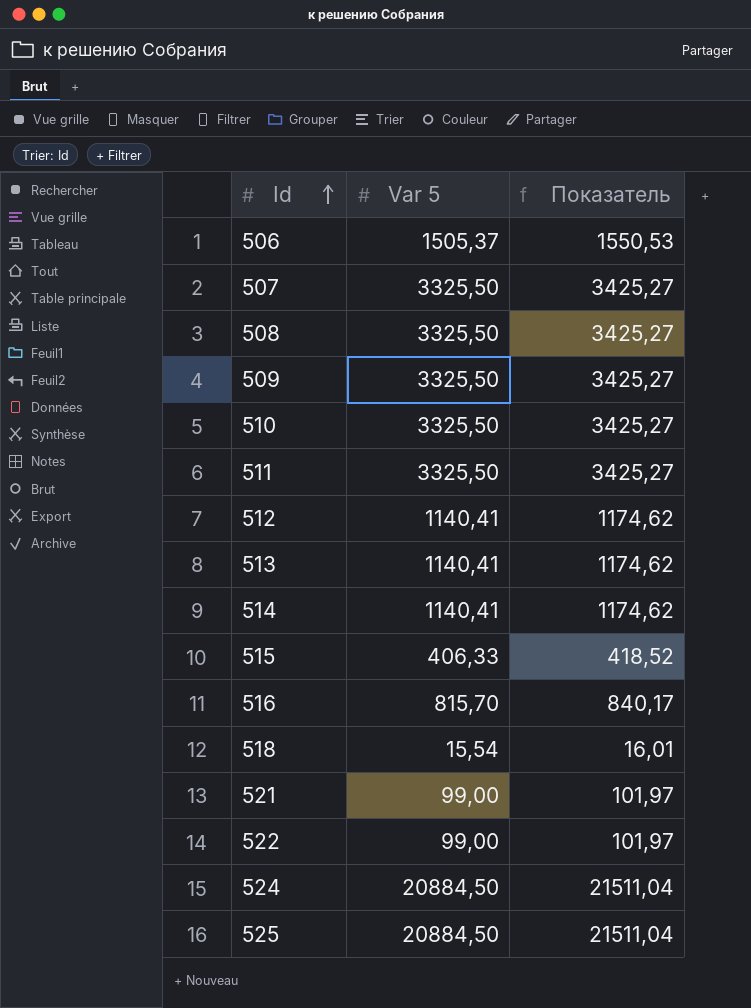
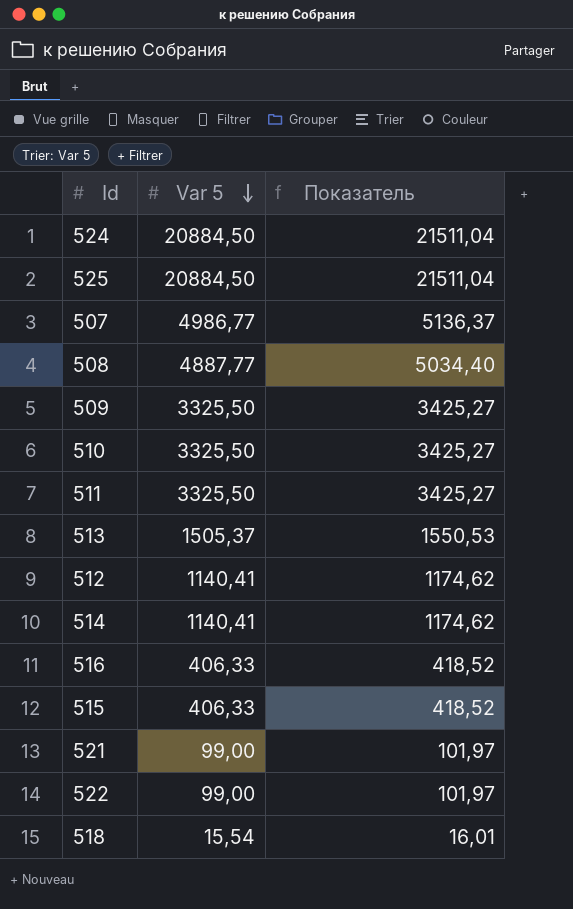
row order: Id ascending -> Var 5 descending
row 506: 1505,37 | 1550,53 -> none
507 | Var 5: 3325,50 -> 4986,77
507 | Показатель: 3425,27 -> 5136,37
508 | Var 5: 3325,50 -> 4887,77
508 | Показатель: 3425,27 -> 5034,40
513 | Var 5: 1140,41 -> 1505,37
513 | Показатель: 1174,62 -> 1550,53
516 | Var 5: 815,70 -> 406,33
516 | Показатель: 840,17 -> 418,52

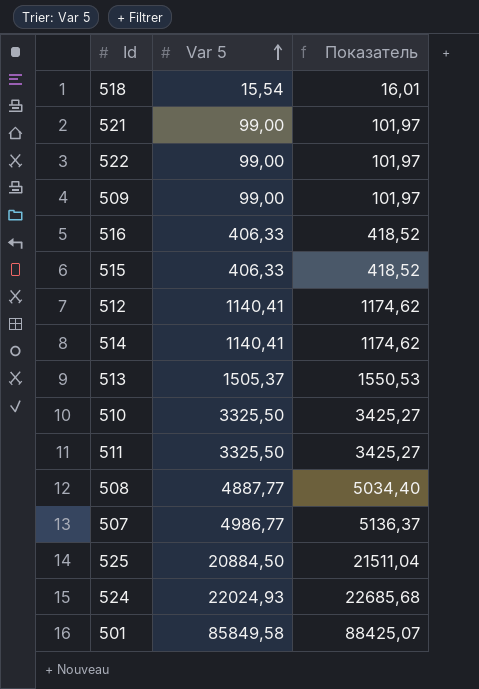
row order: Var 5 descending -> Var 5 ascending
509 | Var 5: 3325,50 -> 99,00
509 | Показатель: 3425,27 -> 101,97
524 | Var 5: 20884,50 -> 22024,93
524 | Показатель: 21511,04 -> 22685,68
row 501: none -> 85849,58 | 88425,07

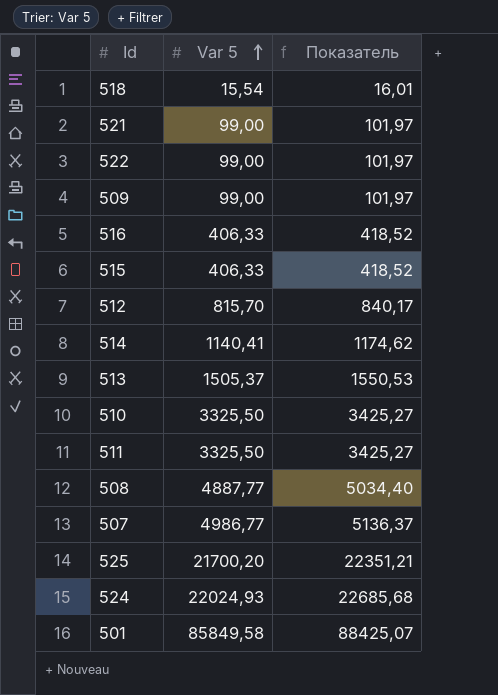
512 | Var 5: 1140,41 -> 815,70
512 | Показатель: 1174,62 -> 840,17
525 | Var 5: 20884,50 -> 21700,20
525 | Показатель: 21511,04 -> 22351,21

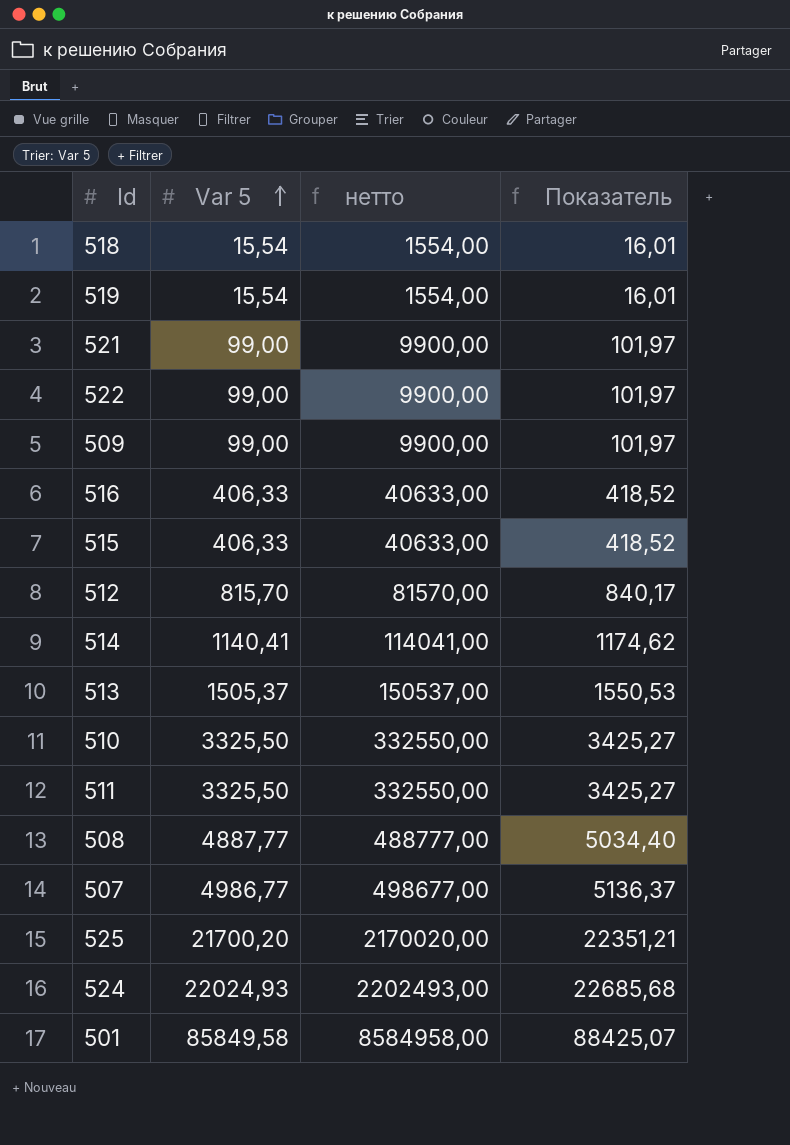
column нетто | formula: none -> [Var 5] * 100
row 519: none -> 15,54 | 1554,00 | 16,01

